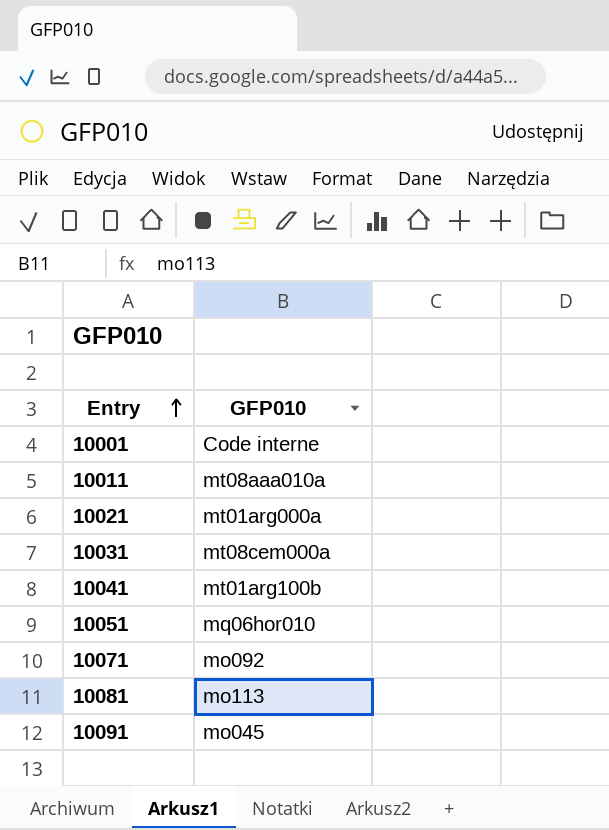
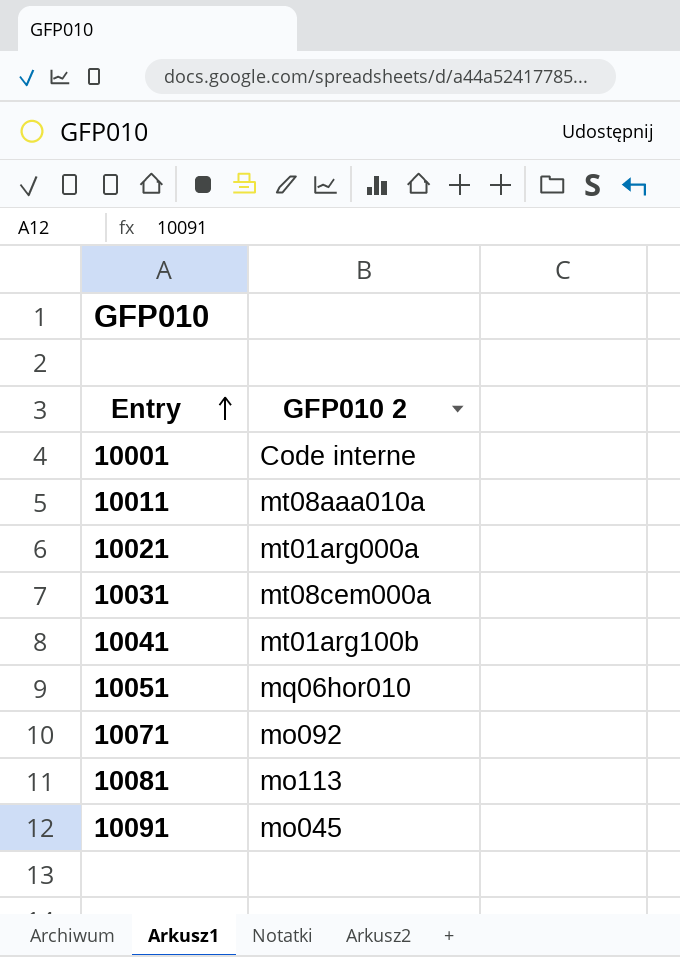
column name: GFP010 -> GFP010 2

